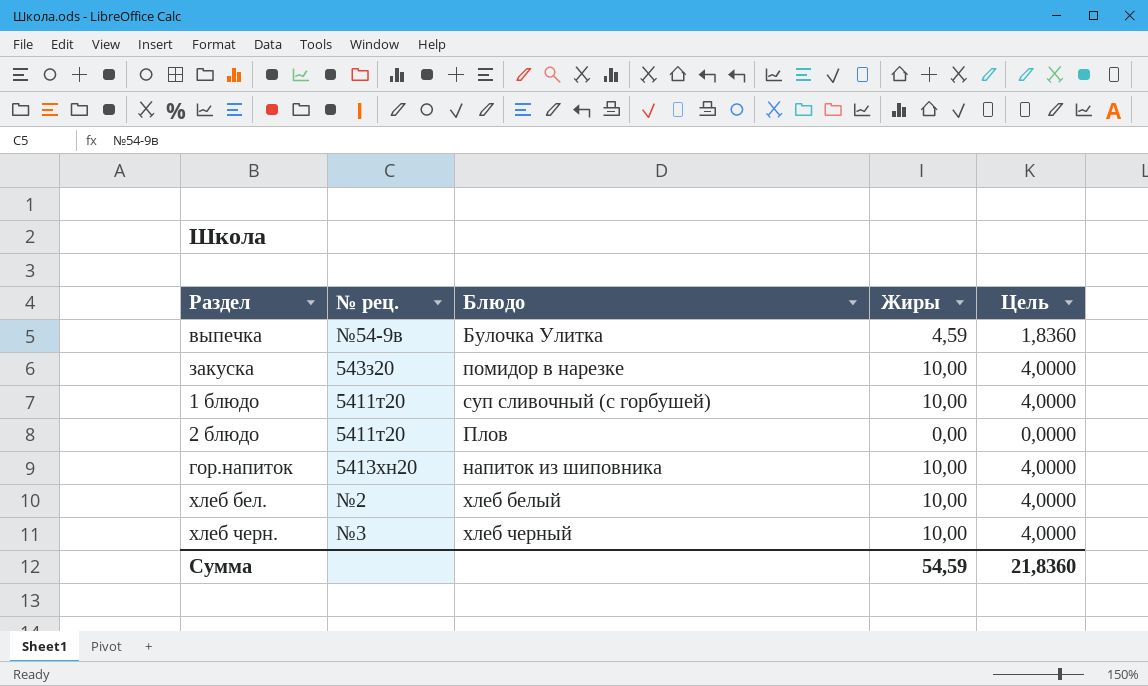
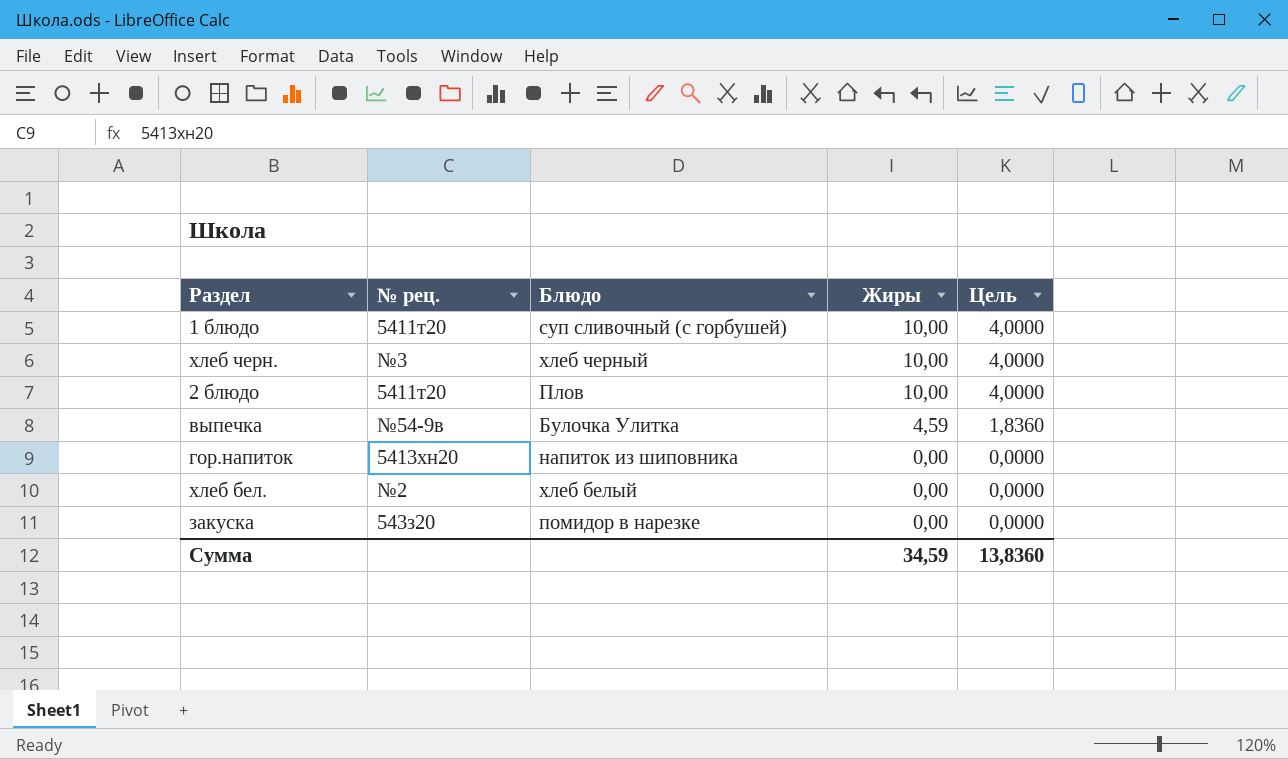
row order: none -> Жиры descending
2 блюдо | Жиры: 0,00 -> 10,00
2 блюдо | Цель: 0,0000 -> 4,0000
гор.напиток | Жиры: 10,00 -> 0,00
гор.напиток | Цель: 4,0000 -> 0,0000
хлеб бел. | Жиры: 10,00 -> 0,00
хлеб бел. | Цель: 4,0000 -> 0,0000
закуска | Жиры: 10,00 -> 0,00
закуска | Цель: 4,0000 -> 0,0000
Сумма | Жиры: 54,59 -> 34,59
Сумма | Цель: 21,8360 -> 13,8360

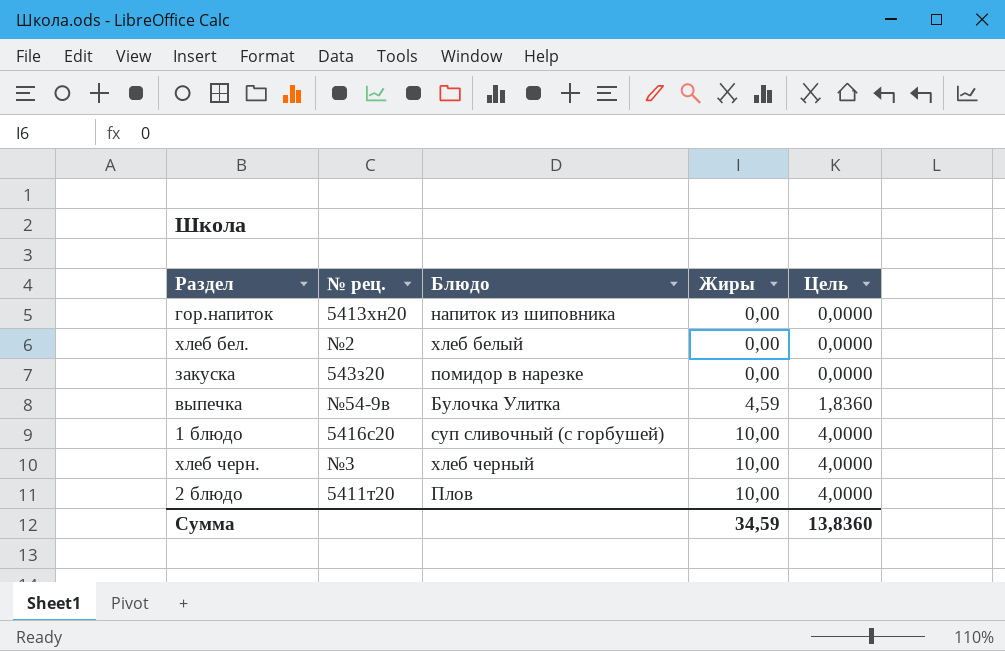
row order: Жиры descending -> Жиры ascending
1 блюдо | № рец.: 5411т20 -> 5416с20

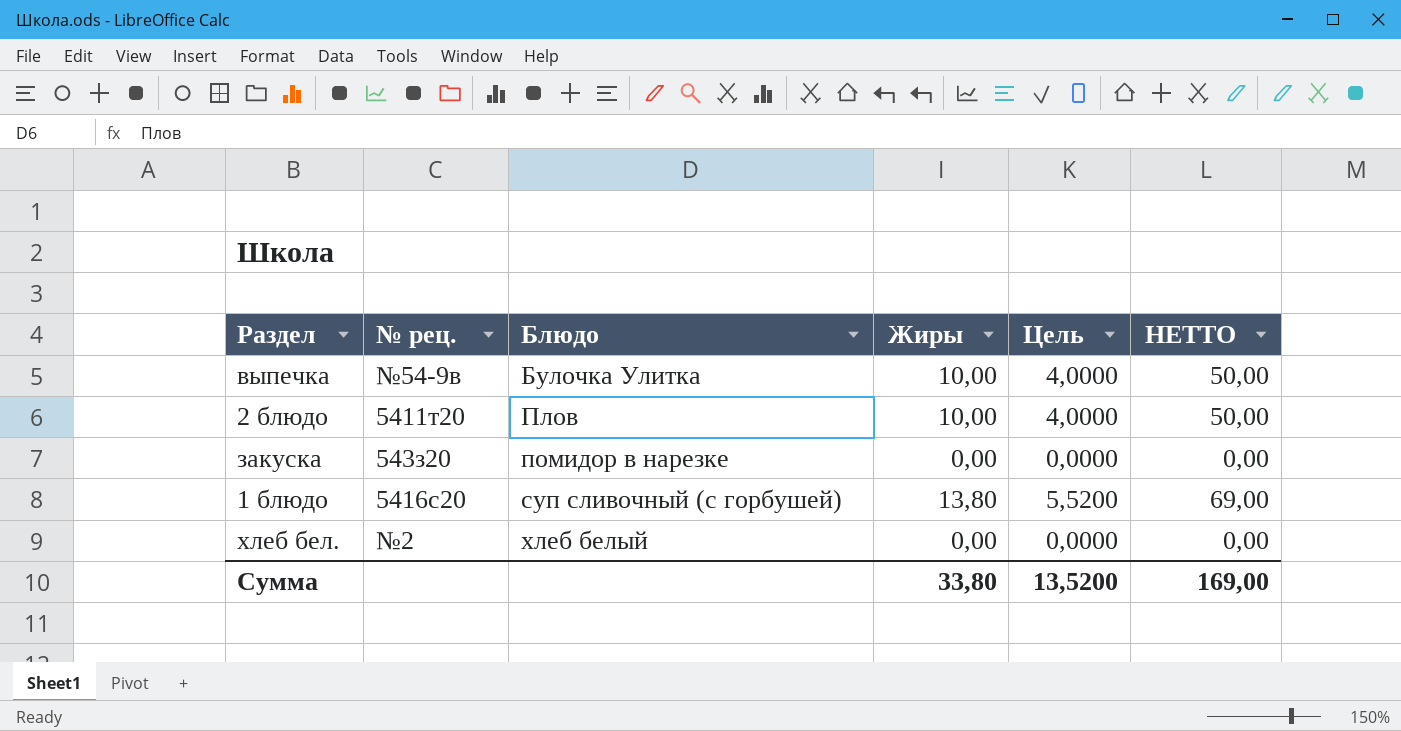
row order: Жиры ascending -> Блюдо ascending
column НЕТТО | formula: none -> [Жиры] * 5
row гор.напиток: 5413хн20 | напиток из шиповника | 0,00 | 0,0000 -> none
row хлеб черн.: №3 | хлеб черный | 10,00 | 4,0000 -> none
выпечка | Жиры: 4,59 -> 10,00
выпечка | Цель: 1,8360 -> 4,0000
1 блюдо | Жиры: 10,00 -> 13,80
1 блюдо | Цель: 4,0000 -> 5,5200
Сумма | Жиры: 34,59 -> 33,80
Сумма | Цель: 13,8360 -> 13,5200

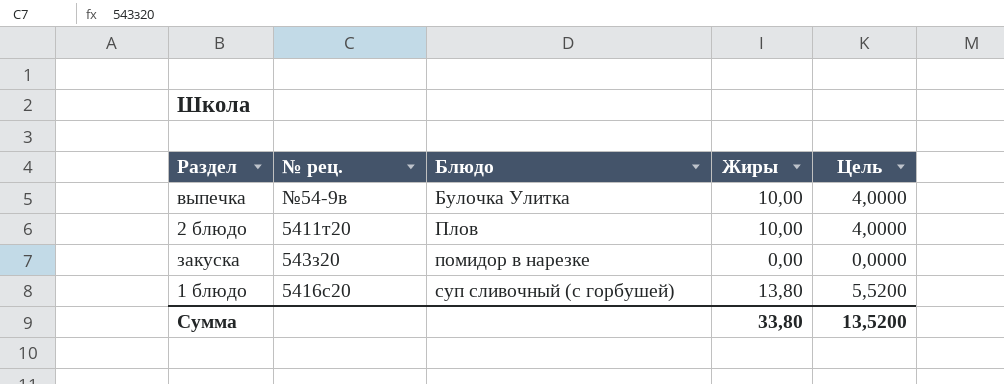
column НЕТТО | formula: [Жиры] * 5 -> none
row хлеб бел.: №2 | хлеб белый | 0,00 | 0,0000 | 0,00 -> none

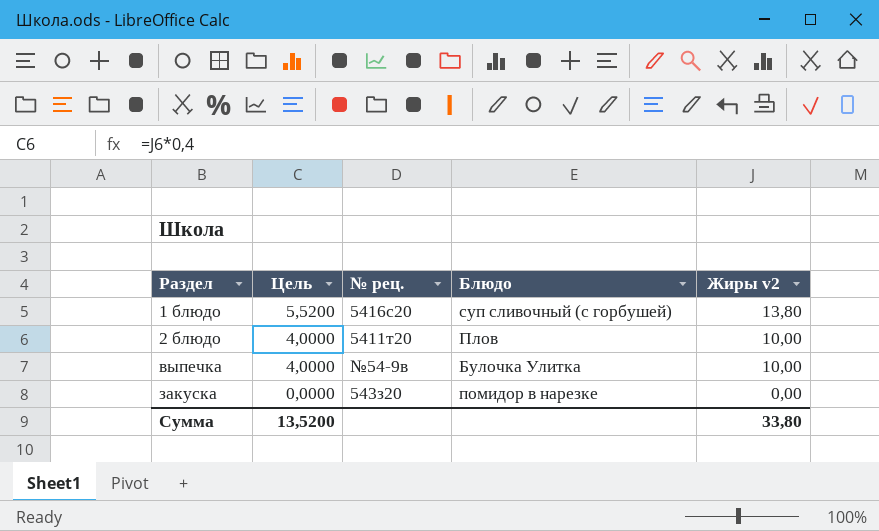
row order: Блюдо ascending -> Раздел ascending
column Цель | position: 5 -> 2
column name: Жиры -> Жиры v2

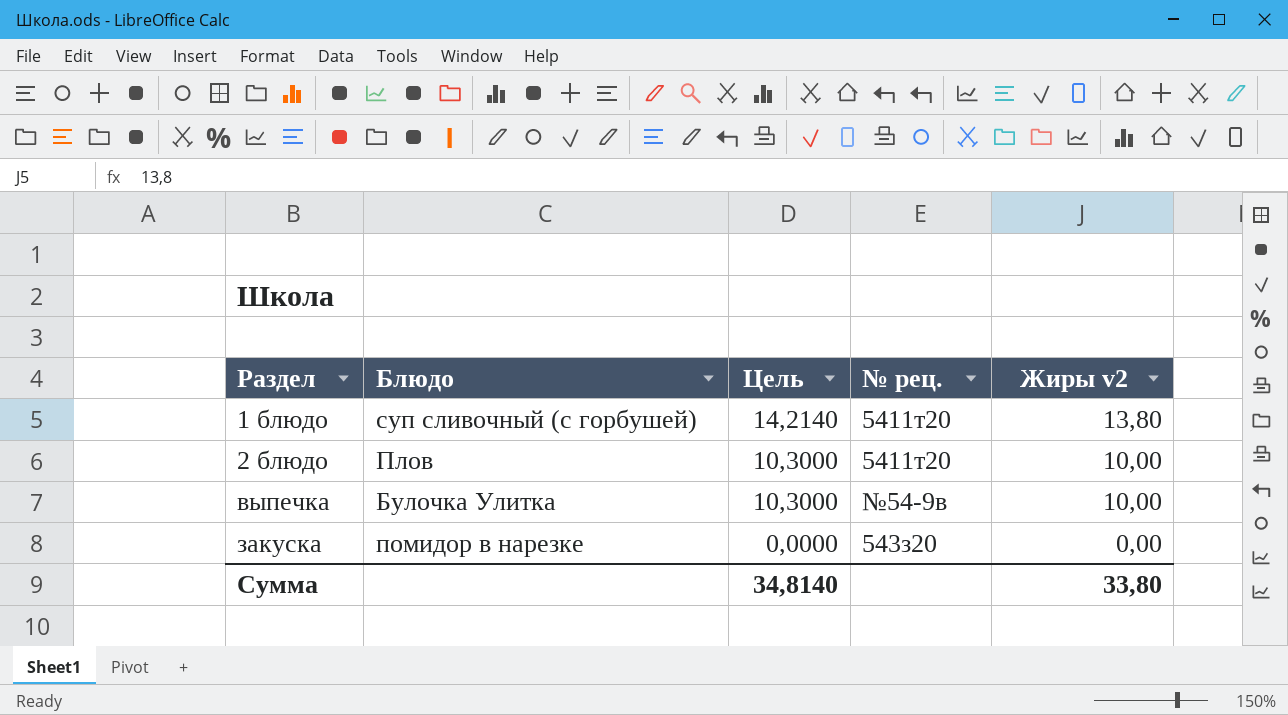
column Блюдо | position: 4 -> 2
column Цель | formula: [Жиры v2] * 0,4 -> [Жиры v2] * 1,03
1 блюдо | № рец.: 5416с20 -> 5411т20
Сумма | Цель: 13,5200 -> 34,8140

